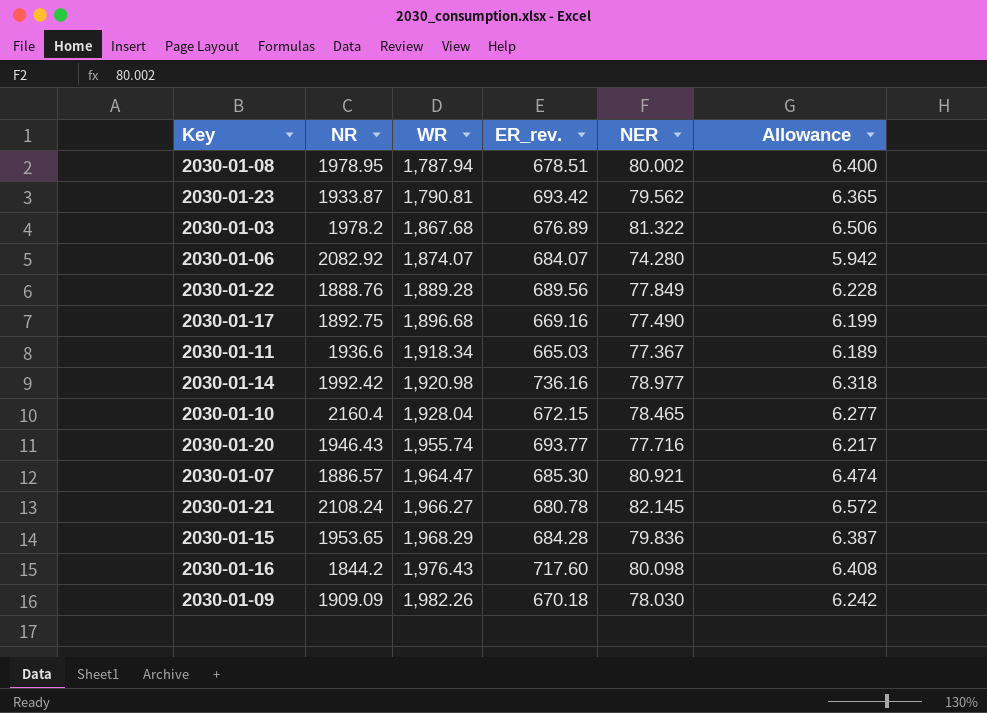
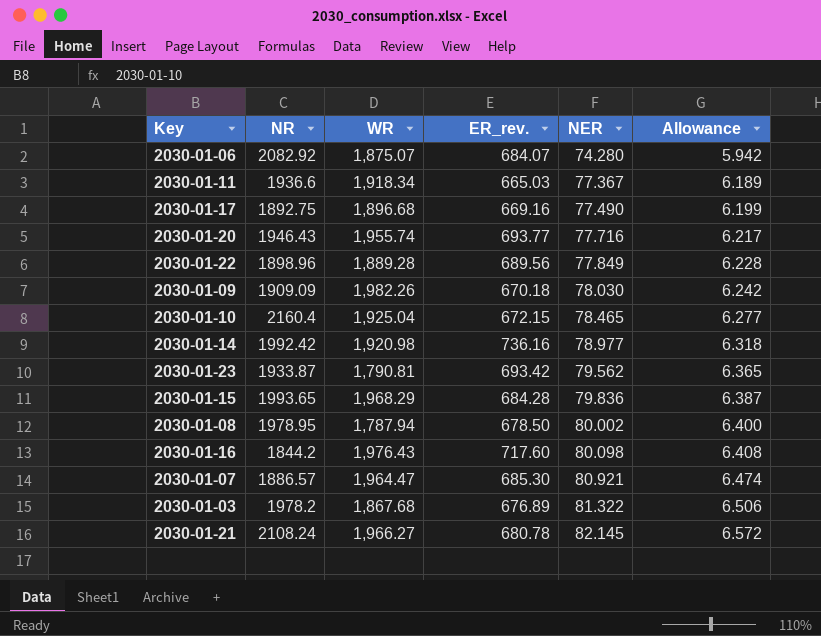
row order: WR ascending -> NER ascending
2030-01-06 | WR: 1,874.07 -> 1,875.07
2030-01-22 | NR: 1888.76 -> 1898.96
2030-01-10 | WR: 1,928.04 -> 1,925.04
2030-01-15 | NR: 1953.65 -> 1993.65
2030-01-08 | ER_rev.: 678.51 -> 678.50

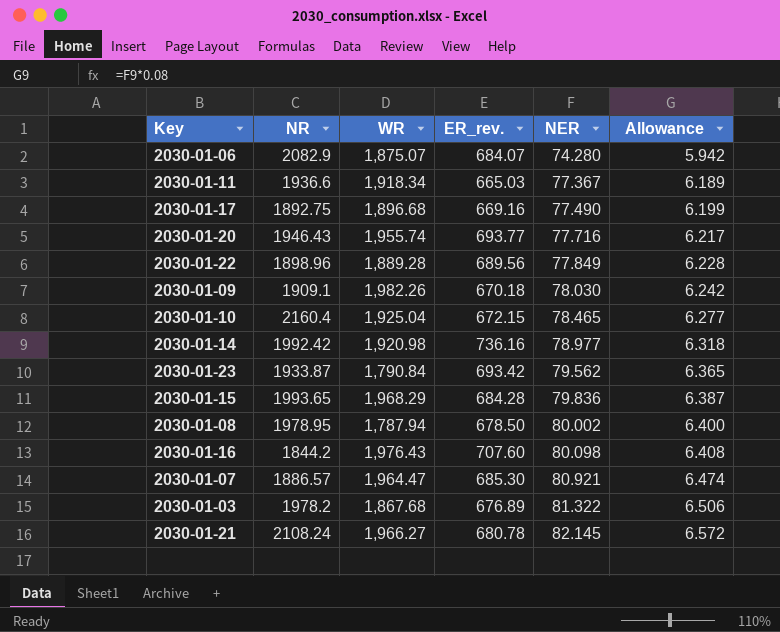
2030-01-06 | NR: 2082.92 -> 2082.9
2030-01-09 | NR: 1909.09 -> 1909.1
2030-01-23 | WR: 1,790.81 -> 1,790.84
2030-01-16 | ER_rev.: 717.60 -> 707.60

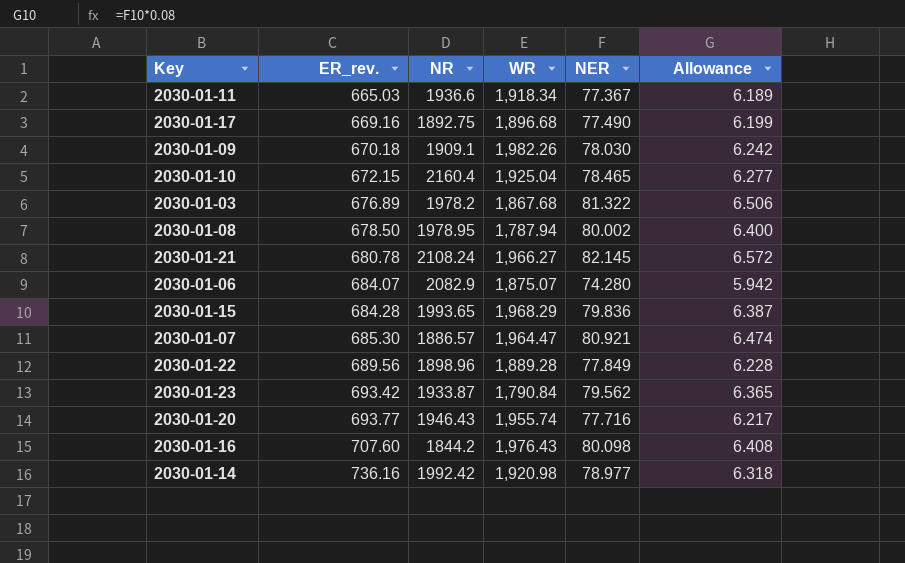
row order: NER ascending -> ER_rev. ascending
column ER_rev. | position: 4 -> 2

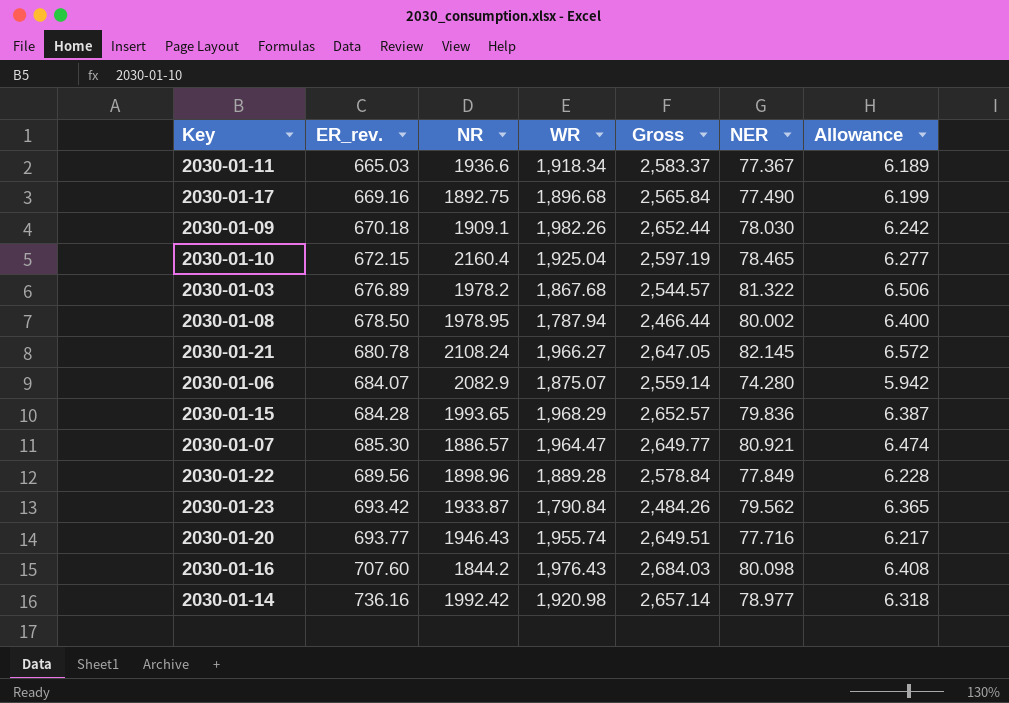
column Gross | formula: none -> [ER_rev.] + [WR]

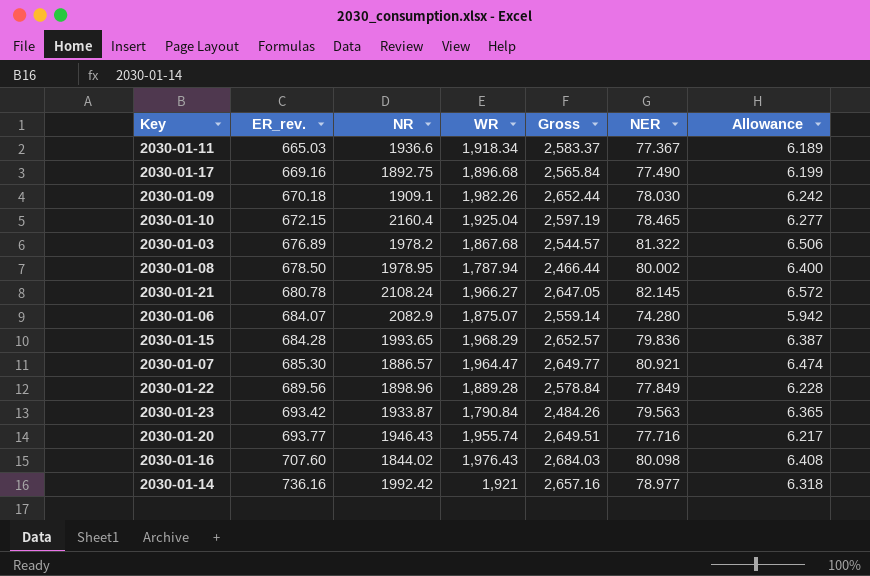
2030-01-23 | NER: 79.562 -> 79.563
2030-01-16 | NR: 1844.2 -> 1844.02
2030-01-14 | WR: 1,920.98 -> 1,921
2030-01-14 | Gross: 2,657.14 -> 2,657.16

